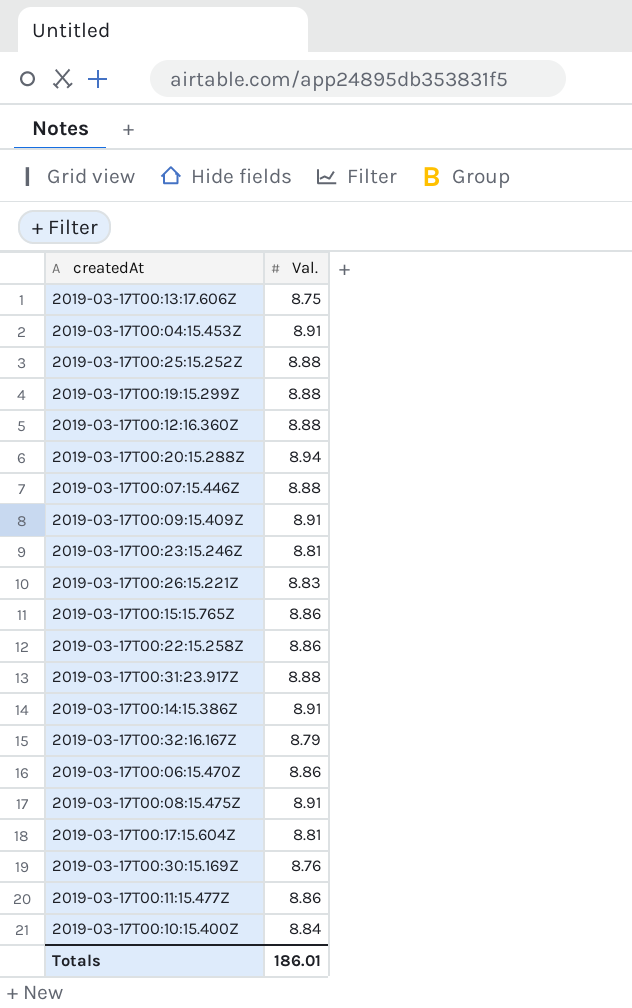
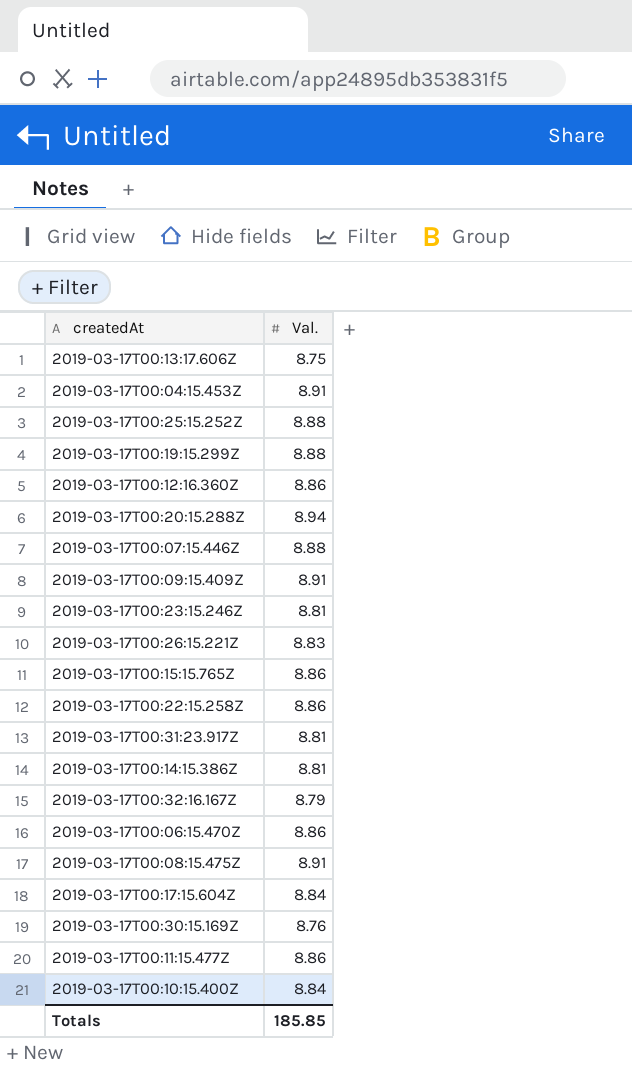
2019-03-17T00:12:16.360Z | Val.: 8.88 -> 8.86
2019-03-17T00:31:23.917Z | Val.: 8.88 -> 8.81
2019-03-17T00:14:15.386Z | Val.: 8.91 -> 8.81
2019-03-17T00:17:15.604Z | Val.: 8.81 -> 8.84
Totals | Val.: 186.01 -> 185.85

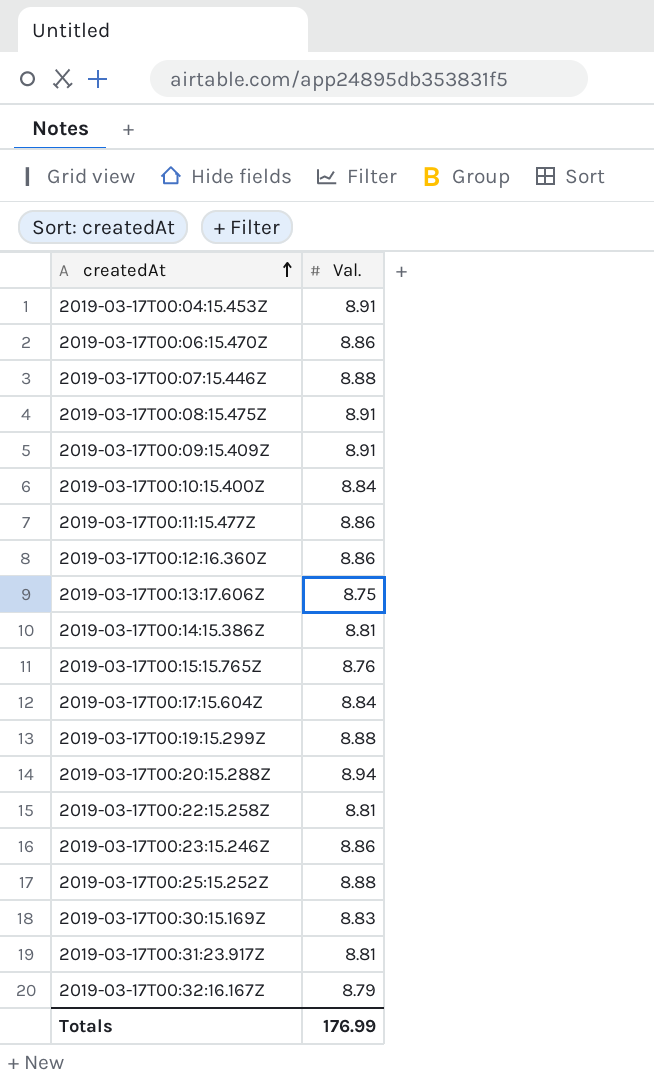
row order: none -> createdAt ascending
row 2019-03-17T00:26:15.221Z: 8.83 -> none
2019-03-17T00:15:15.765Z | Val.: 8.86 -> 8.76
2019-03-17T00:22:15.258Z | Val.: 8.86 -> 8.81
2019-03-17T00:23:15.246Z | Val.: 8.81 -> 8.86
2019-03-17T00:30:15.169Z | Val.: 8.76 -> 8.83
Totals | Val.: 185.85 -> 176.99

